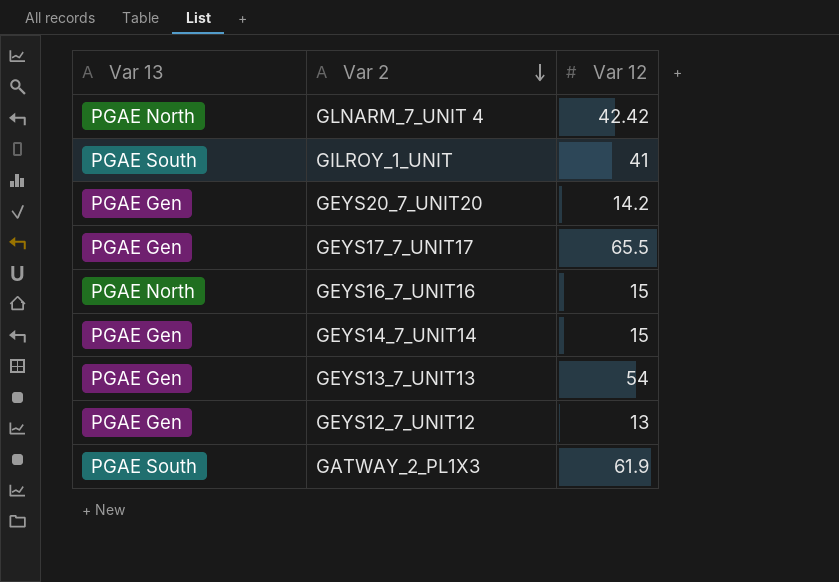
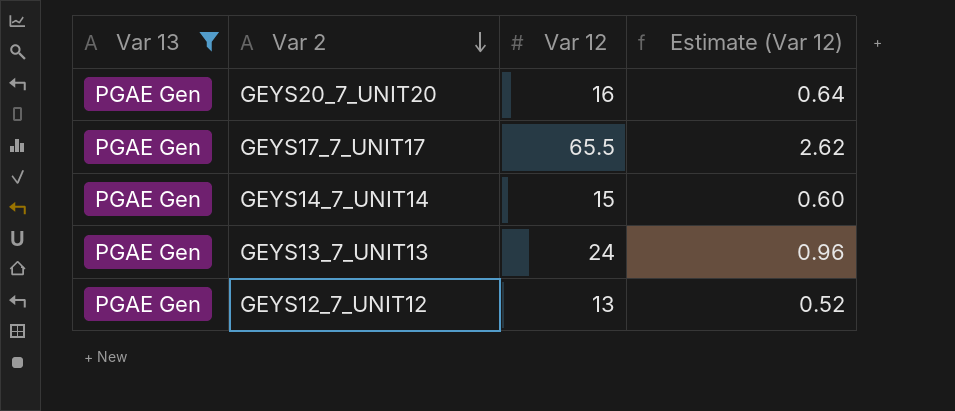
filter: none -> Var 13 = PGAE Gen
column Estimate (Var 12) | formula: none -> [Var 12] * 0.04
GEYS20_7_UNIT20 | Var 12: 14.2 -> 16
GEYS13_7_UNIT13 | Var 12: 54 -> 24

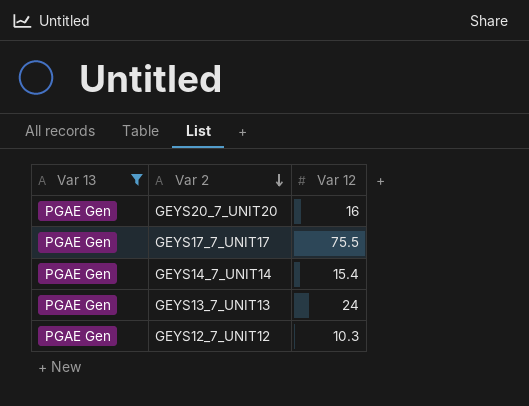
column Estimate (Var 12) | formula: [Var 12] * 0.04 -> none
GEYS17_7_UNIT17 | Var 12: 65.5 -> 75.5
GEYS14_7_UNIT14 | Var 12: 15 -> 15.4
GEYS12_7_UNIT12 | Var 12: 13 -> 10.3

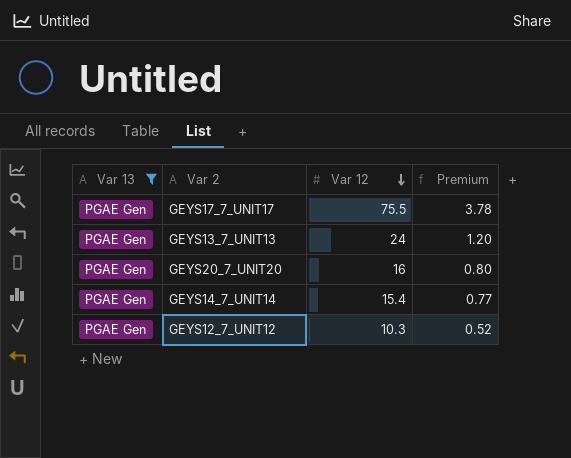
row order: Var 2 descending -> Var 12 descending
column Premium | formula: none -> [Var 12] * 0.05

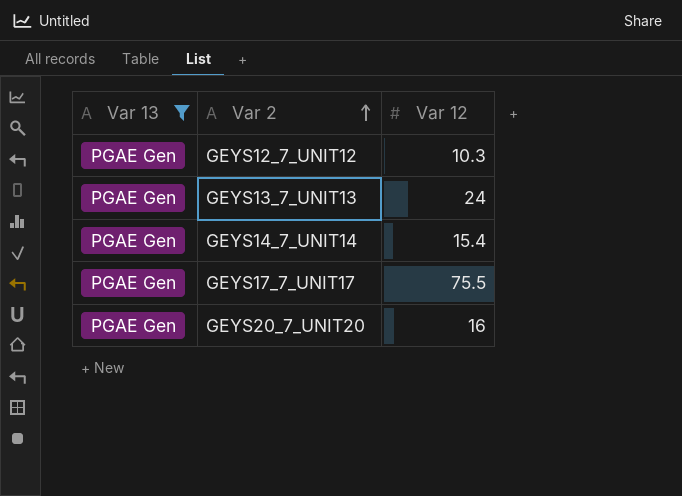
row order: Var 12 descending -> Var 2 ascending
column Premium | formula: [Var 12] * 0.05 -> none

